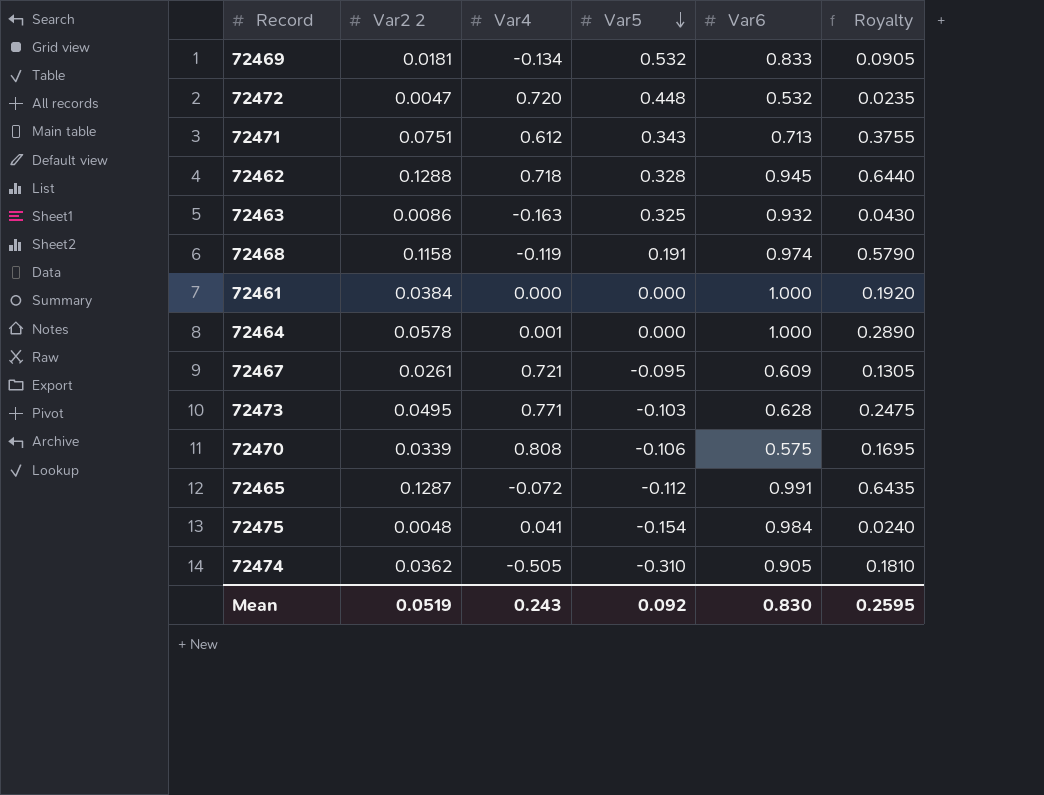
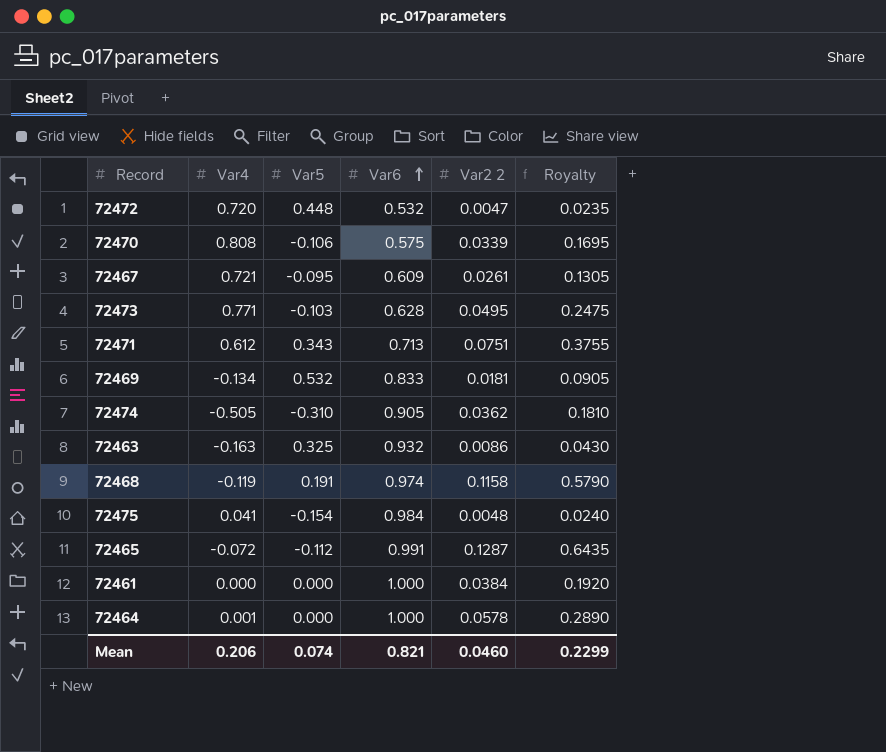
row order: Var5 descending -> Var6 ascending
column Var2 2 | position: 2 -> 5
row 72462: 0.1288 | 0.718 | 0.328 | 0.945 | 0.6440 -> none
Mean | Var4: 0.243 -> 0.206
Mean | Var5: 0.092 -> 0.074
Mean | Var6: 0.830 -> 0.821
Mean | Var2 2: 0.0519 -> 0.0460
Mean | Royalty: 0.2595 -> 0.2299

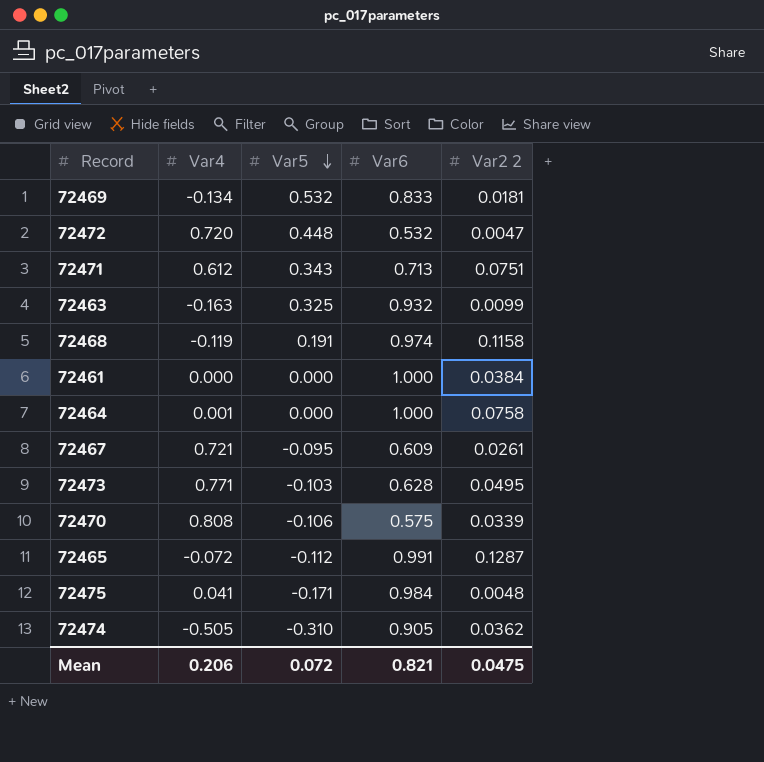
row order: Var6 ascending -> Var5 descending
column Royalty | formula: [Var2 2] * 5 -> none
72463 | Var2 2: 0.0086 -> 0.0099
72464 | Var2 2: 0.0578 -> 0.0758
72475 | Var5: -0.154 -> -0.171
Mean | Var5: 0.074 -> 0.072
Mean | Var2 2: 0.0460 -> 0.0475

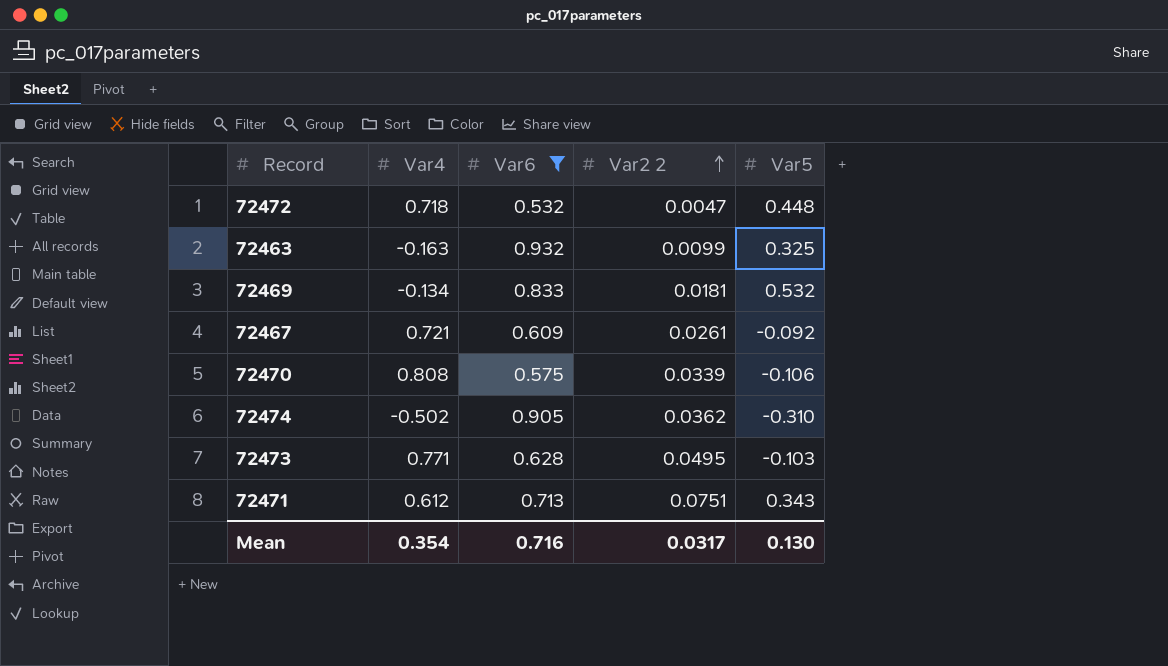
filter: none -> Var6 <= 0.932
row order: Var5 descending -> Var2 2 ascending
column Var5 | position: 3 -> 5
72472 | Var4: 0.720 -> 0.718
72467 | Var5: -0.095 -> -0.092
72474 | Var4: -0.505 -> -0.502
Mean | Var4: 0.206 -> 0.354
Mean | Var6: 0.821 -> 0.716
Mean | Var2 2: 0.0475 -> 0.0317
Mean | Var5: 0.072 -> 0.130

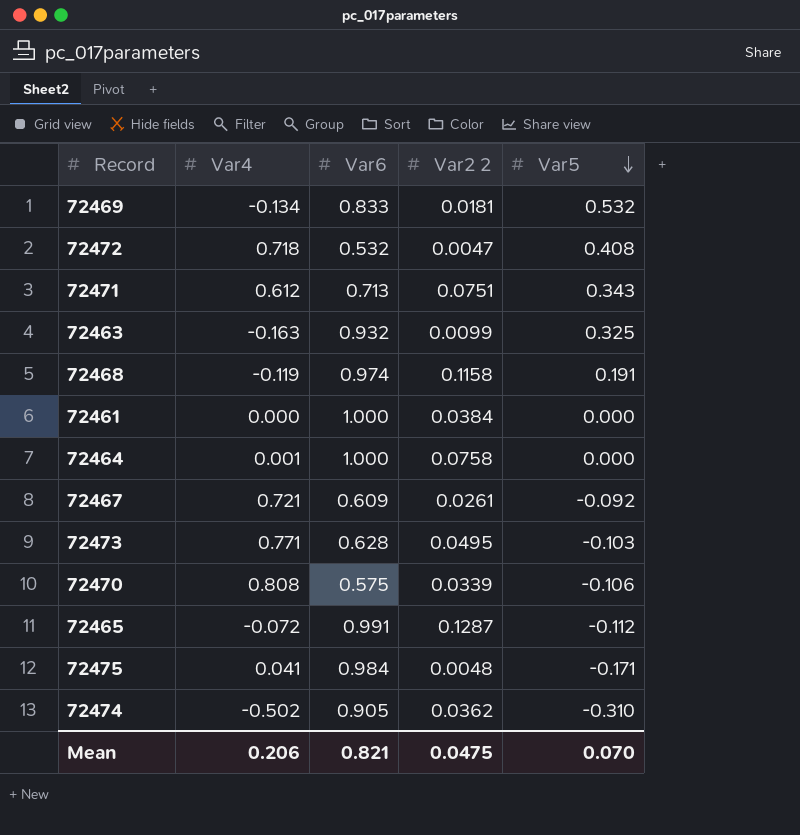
filter: Var6 <= 0.932 -> none
row order: Var2 2 ascending -> Var5 descending
72472 | Var5: 0.448 -> 0.408
Mean | Var4: 0.354 -> 0.206
Mean | Var6: 0.716 -> 0.821
Mean | Var2 2: 0.0317 -> 0.0475
Mean | Var5: 0.130 -> 0.070

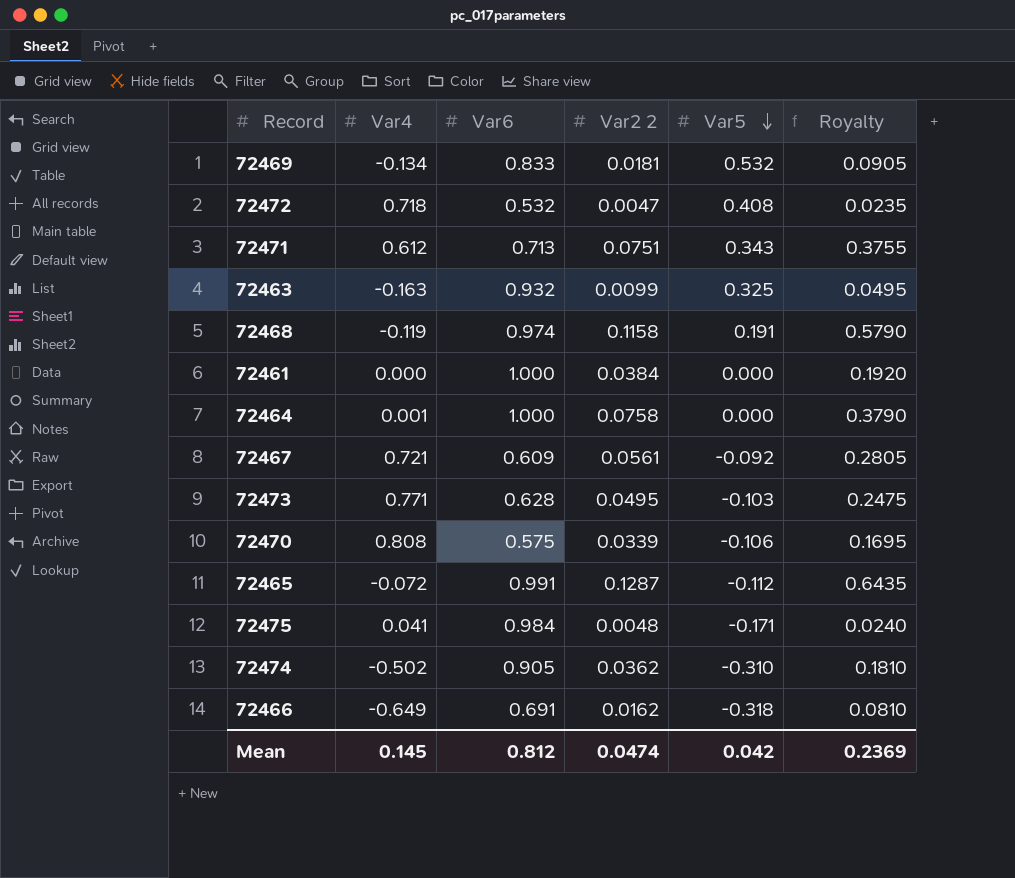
column Royalty | formula: none -> [Var2 2] * 5
72467 | Var2 2: 0.0261 -> 0.0561
row 72466: none -> -0.649 | 0.691 | 0.0162 | -0.318 | 0.0810
Mean | Var4: 0.206 -> 0.145
Mean | Var6: 0.821 -> 0.812
Mean | Var2 2: 0.0475 -> 0.0474
Mean | Var5: 0.070 -> 0.042

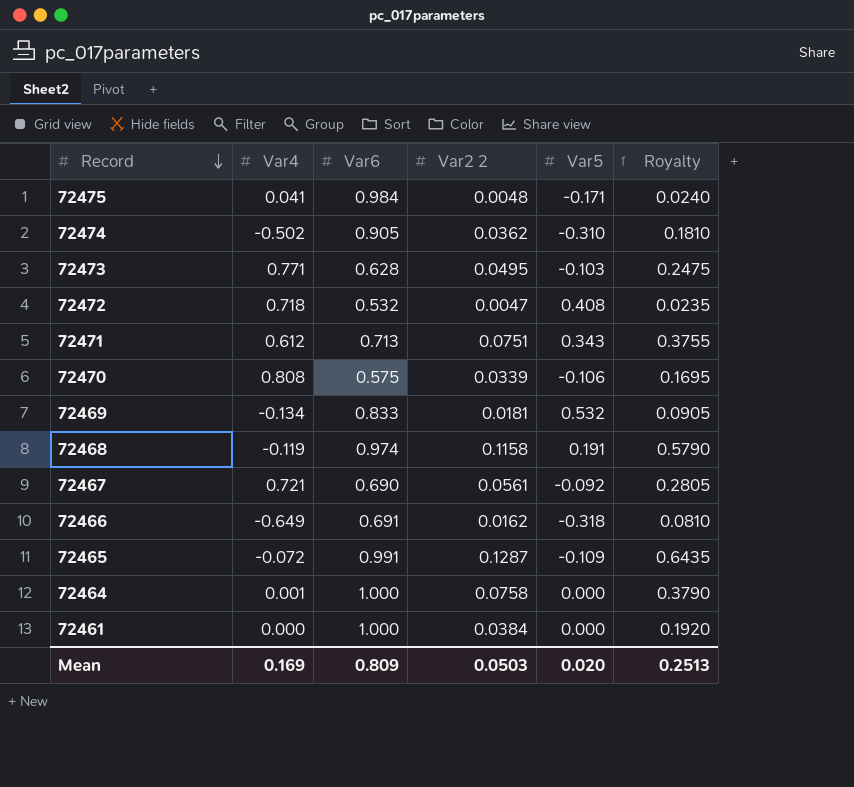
row order: Var5 descending -> Record descending
row 72463: -0.163 | 0.932 | 0.0099 | 0.325 | 0.0495 -> none
72467 | Var6: 0.609 -> 0.690
72465 | Var5: -0.112 -> -0.109
Mean | Var4: 0.145 -> 0.169
Mean | Var6: 0.812 -> 0.809
Mean | Var2 2: 0.0474 -> 0.0503
Mean | Var5: 0.042 -> 0.020
Mean | Royalty: 0.2369 -> 0.2513

